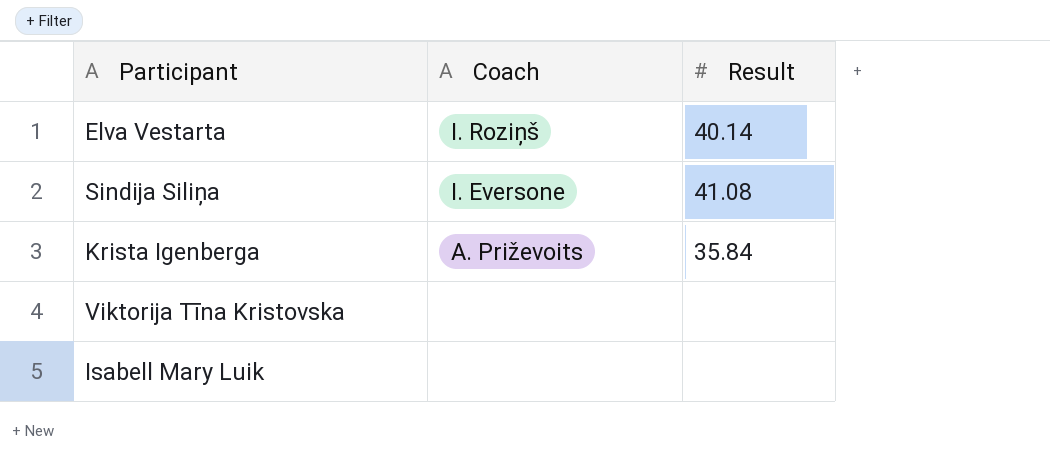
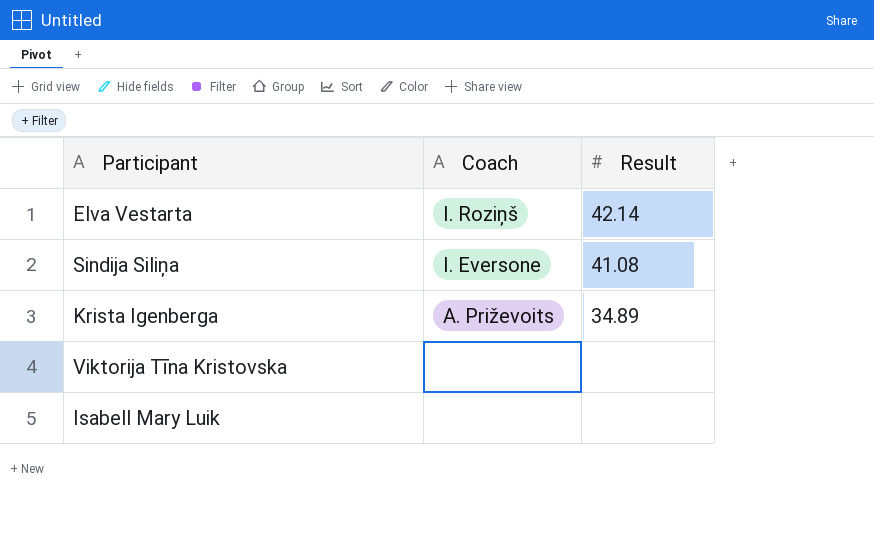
Elva Vestarta | Result: 40.14 -> 42.14
Krista Igenberga | Result: 35.84 -> 34.89

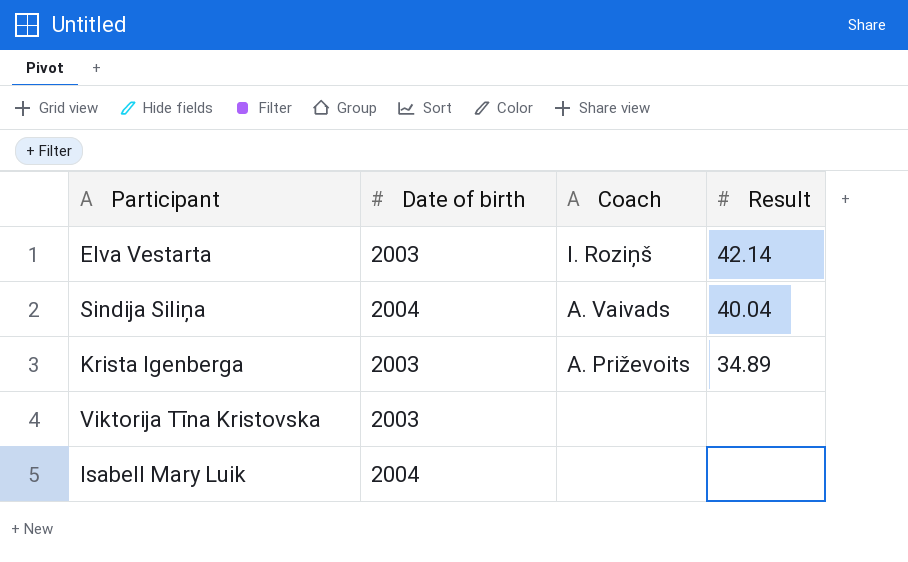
column Date of birth | position: none -> 2
Sindija Siliņa | Coach: I. Eversone -> A. Vaivads
Sindija Siliņa | Result: 41.08 -> 40.04

